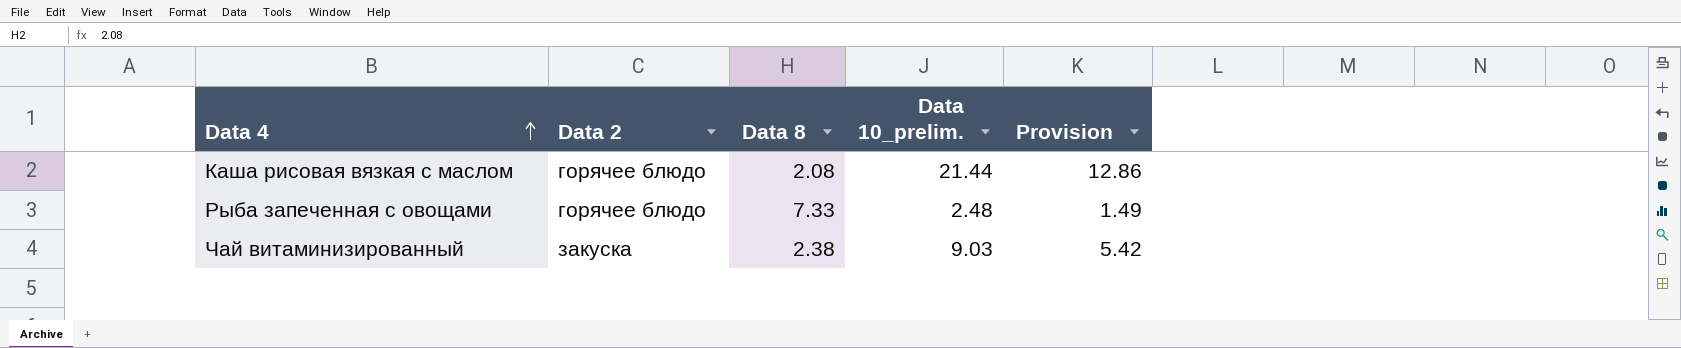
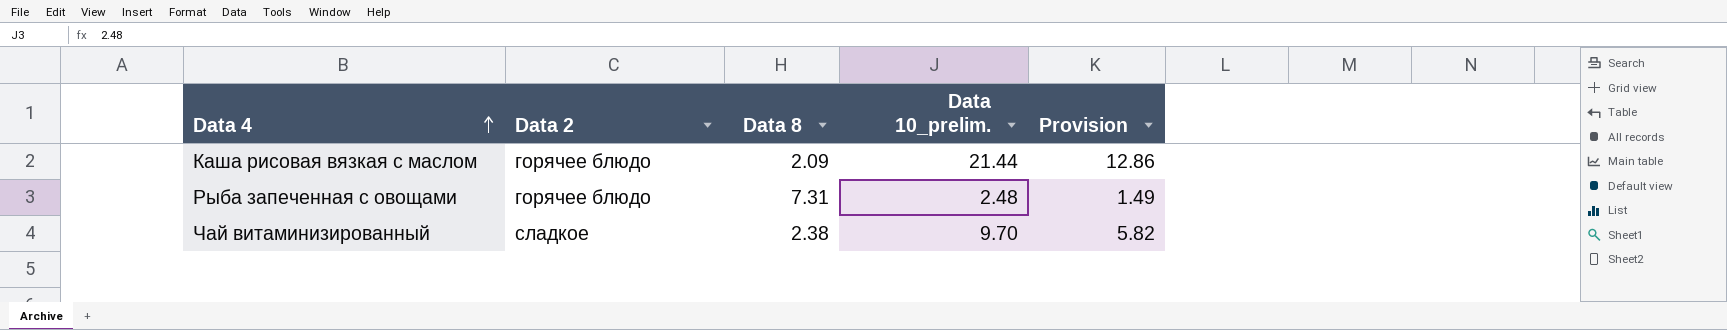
Каша рисовая вязкая с маслом | Data 8: 2.08 -> 2.09
Рыба запеченная с овощами | Data 8: 7.33 -> 7.31
Чай витаминизированный | Data 2: закуска -> сладкое
Чай витаминизированный | Data 10_prelim.: 9.03 -> 9.70
Чай витаминизированный | Provision: 5.42 -> 5.82

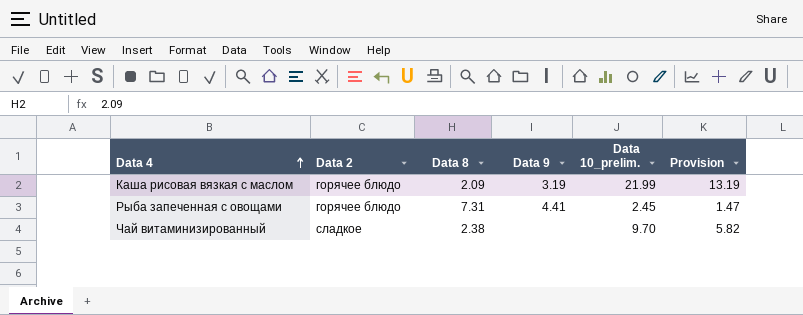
column Data 9 | position: none -> 4
Каша рисовая вязкая с маслом | Data 10_prelim.: 21.44 -> 21.99
Каша рисовая вязкая с маслом | Provision: 12.86 -> 13.19
Рыба запеченная с овощами | Data 10_prelim.: 2.48 -> 2.45
Рыба запеченная с овощами | Provision: 1.49 -> 1.47

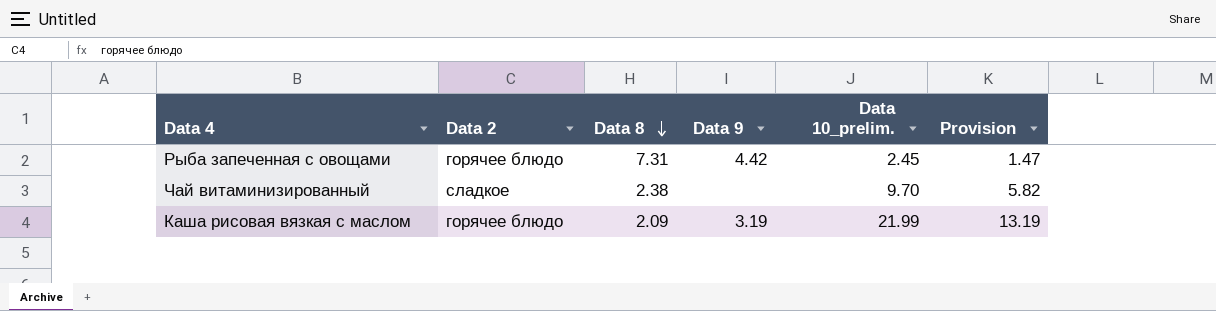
row order: Data 4 ascending -> Data 8 descending
Рыба запеченная с овощами | Data 9: 4.41 -> 4.42

